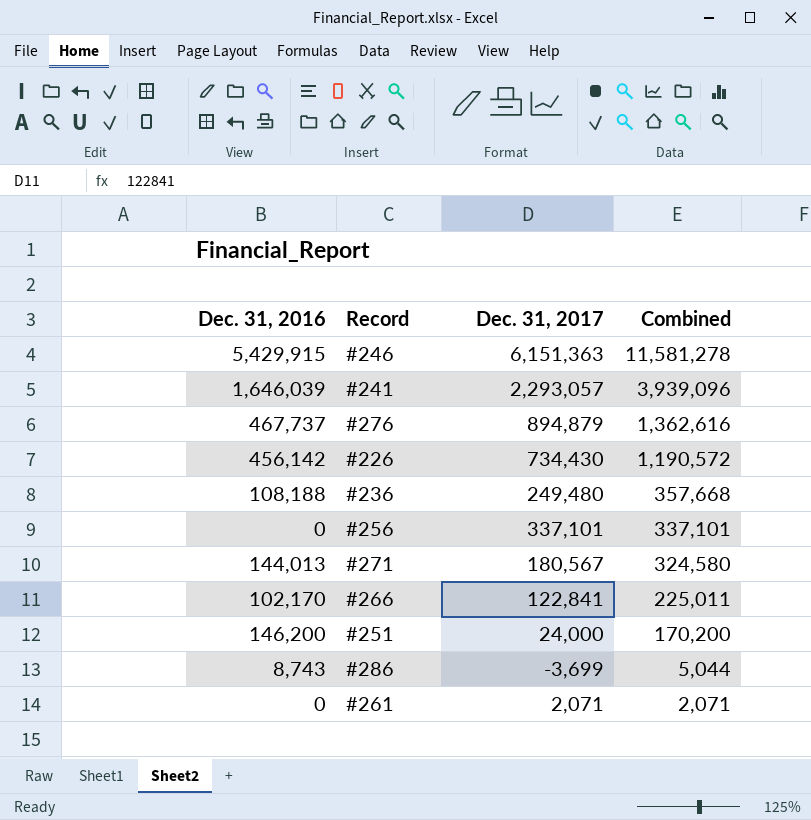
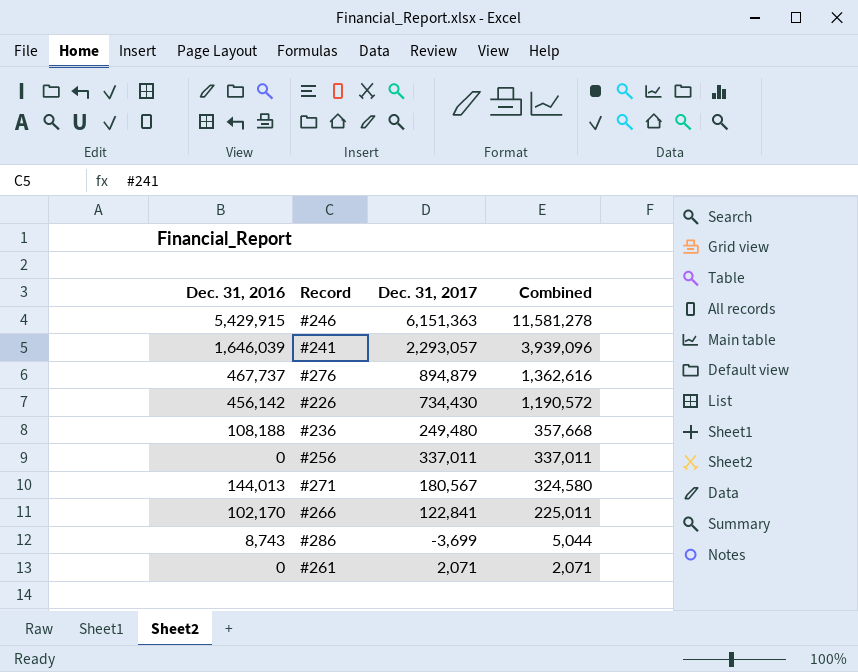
row #251: 146,200 | 24,000 | 170,200 -> none
#256 | Dec. 31, 2017: 337,101 -> 337,011
#256 | Combined: 337,101 -> 337,011

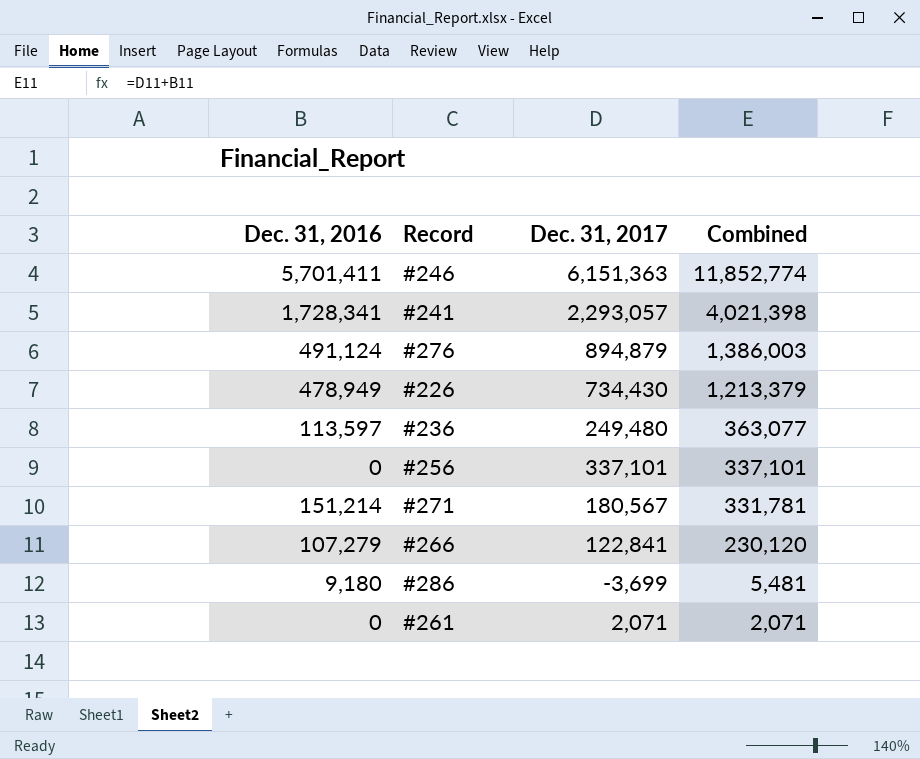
#246 | Dec. 31, 2016: 5,429,915 -> 5,701,411
#246 | Combined: 11,581,278 -> 11,852,774
#241 | Dec. 31, 2016: 1,646,039 -> 1,728,341
#241 | Combined: 3,939,096 -> 4,021,398
#276 | Dec. 31, 2016: 467,737 -> 491,124
#276 | Combined: 1,362,616 -> 1,386,003
#226 | Dec. 31, 2016: 456,142 -> 478,949
#226 | Combined: 1,190,572 -> 1,213,379
#236 | Dec. 31, 2016: 108,188 -> 113,597
#236 | Combined: 357,668 -> 363,077
#256 | Dec. 31, 2017: 337,011 -> 337,101
#256 | Combined: 337,011 -> 337,101
#271 | Dec. 31, 2016: 144,013 -> 151,214
#271 | Combined: 324,580 -> 331,781
#266 | Dec. 31, 2016: 102,170 -> 107,279
#266 | Combined: 225,011 -> 230,120
#286 | Dec. 31, 2016: 8,743 -> 9,180
#286 | Combined: 5,044 -> 5,481

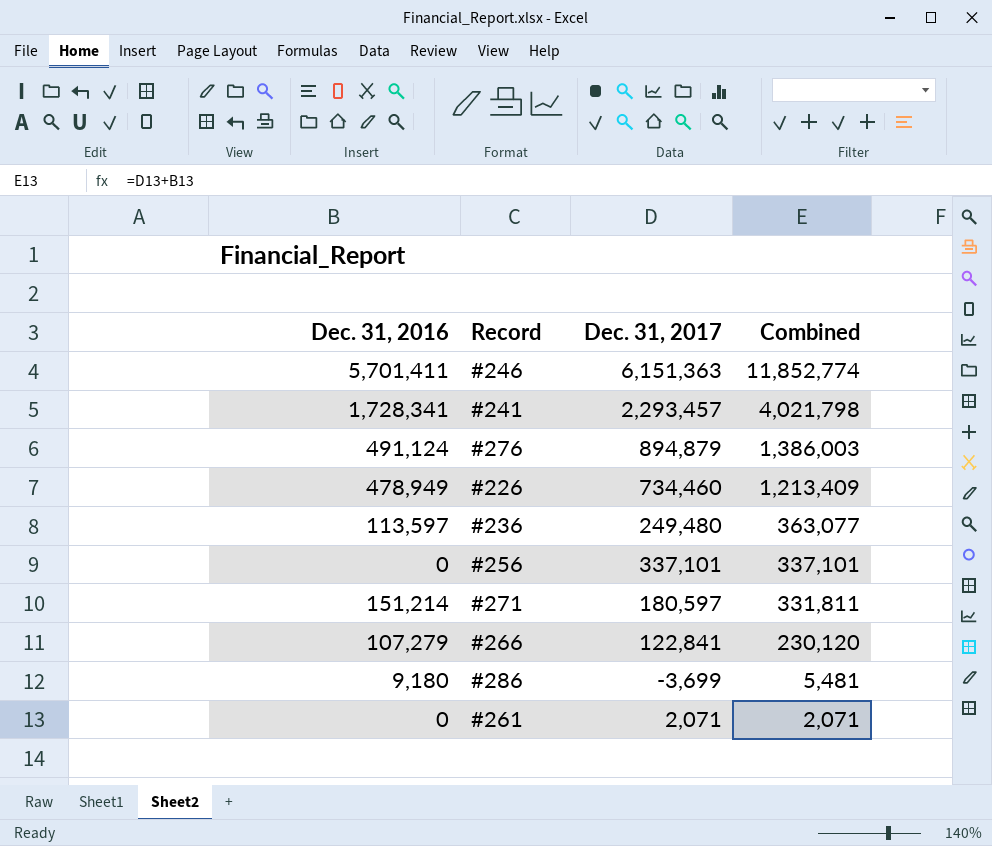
#241 | Dec. 31, 2017: 2,293,057 -> 2,293,457
#241 | Combined: 4,021,398 -> 4,021,798
#226 | Dec. 31, 2017: 734,430 -> 734,460
#226 | Combined: 1,213,379 -> 1,213,409
#271 | Dec. 31, 2017: 180,567 -> 180,597
#271 | Combined: 331,781 -> 331,811

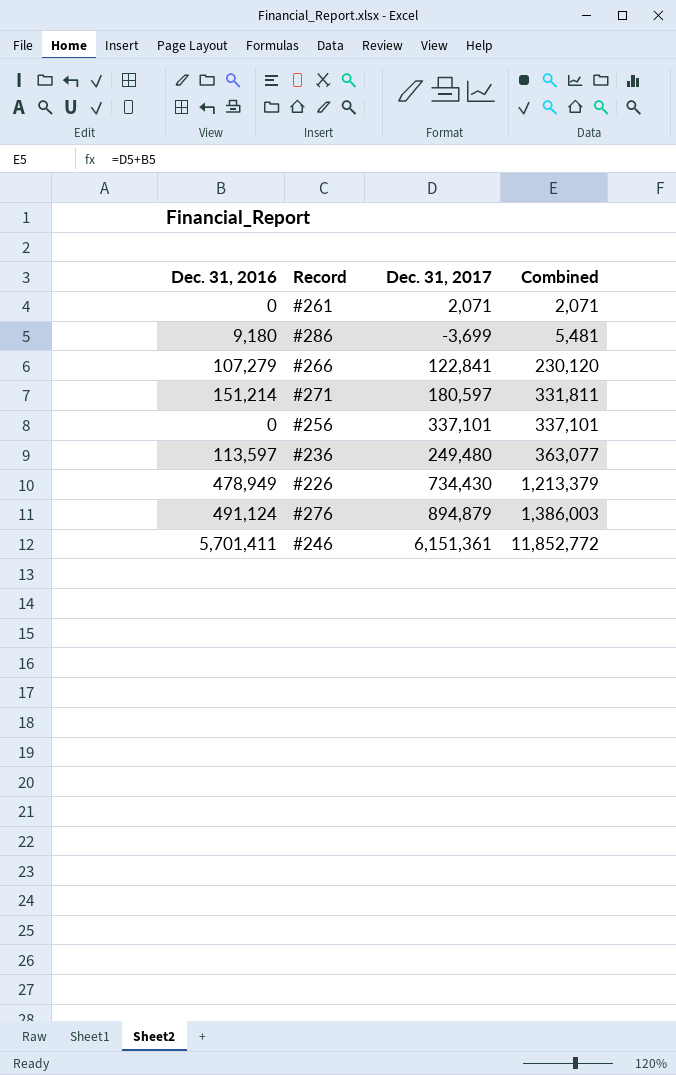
row order: Combined descending -> Combined ascending
row #241: 1,728,341 | 2,293,457 | 4,021,798 -> none
#226 | Dec. 31, 2017: 734,460 -> 734,430
#226 | Combined: 1,213,409 -> 1,213,379
#246 | Dec. 31, 2017: 6,151,363 -> 6,151,361
#246 | Combined: 11,852,774 -> 11,852,772

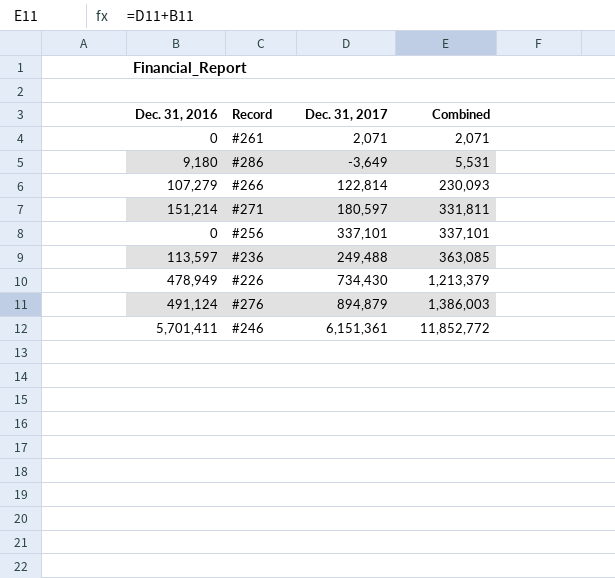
#286 | Dec. 31, 2017: -3,699 -> -3,649
#286 | Combined: 5,481 -> 5,531
#266 | Dec. 31, 2017: 122,841 -> 122,814
#266 | Combined: 230,120 -> 230,093
#236 | Dec. 31, 2017: 249,480 -> 249,488
#236 | Combined: 363,077 -> 363,085

